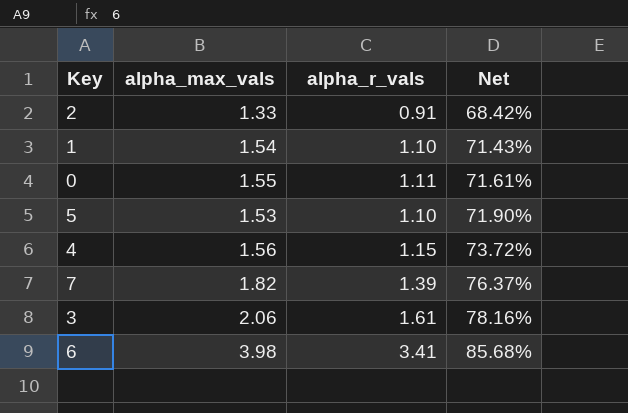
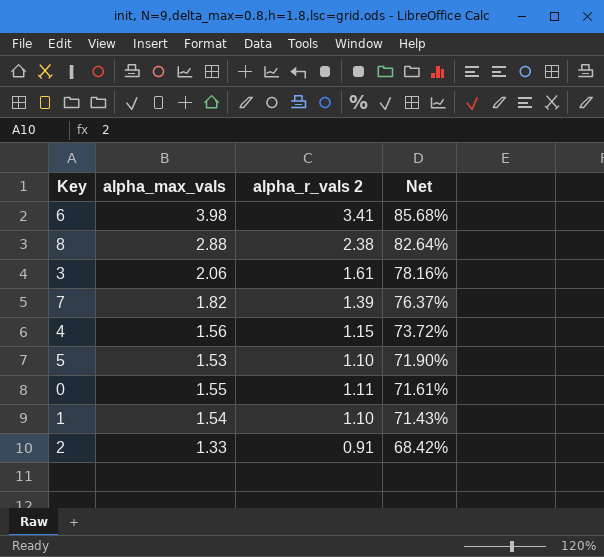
row order: Net ascending -> Net descending
column name: alpha_r_vals -> alpha_r_vals 2
row 8: none -> 2.88 | 2.38 | 82.64%

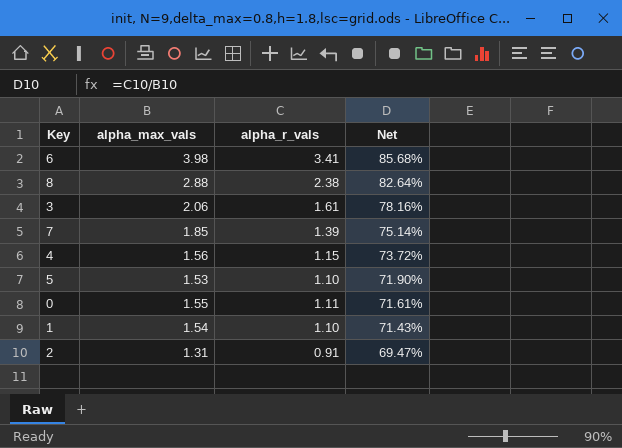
column name: alpha_r_vals 2 -> alpha_r_vals
7 | alpha_max_vals: 1.82 -> 1.85
7 | Net: 76.37% -> 75.14%
2 | alpha_max_vals: 1.33 -> 1.31
2 | Net: 68.42% -> 69.47%

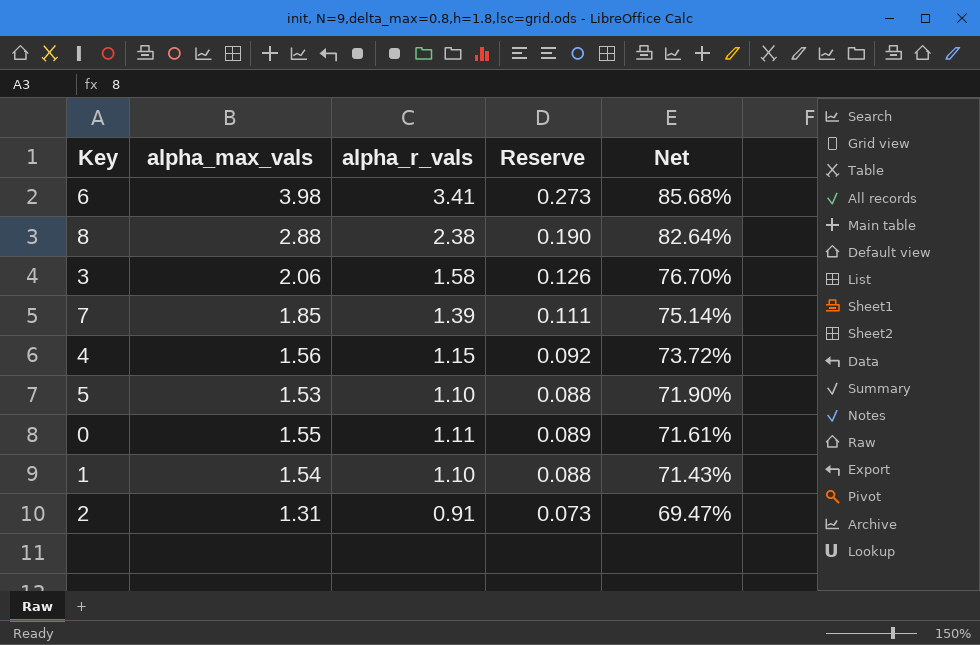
column Reserve | formula: none -> [alpha_r_vals] * 0.08
3 | alpha_r_vals: 1.61 -> 1.58
3 | Net: 78.16% -> 76.70%

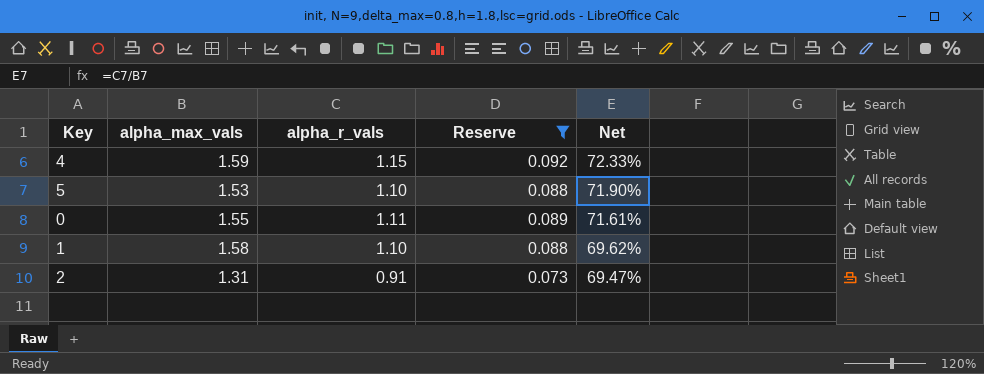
filter: none -> Reserve <= 0.092
4 | alpha_max_vals: 1.56 -> 1.59
4 | Net: 73.72% -> 72.33%
1 | alpha_max_vals: 1.54 -> 1.58
1 | Net: 71.43% -> 69.62%

